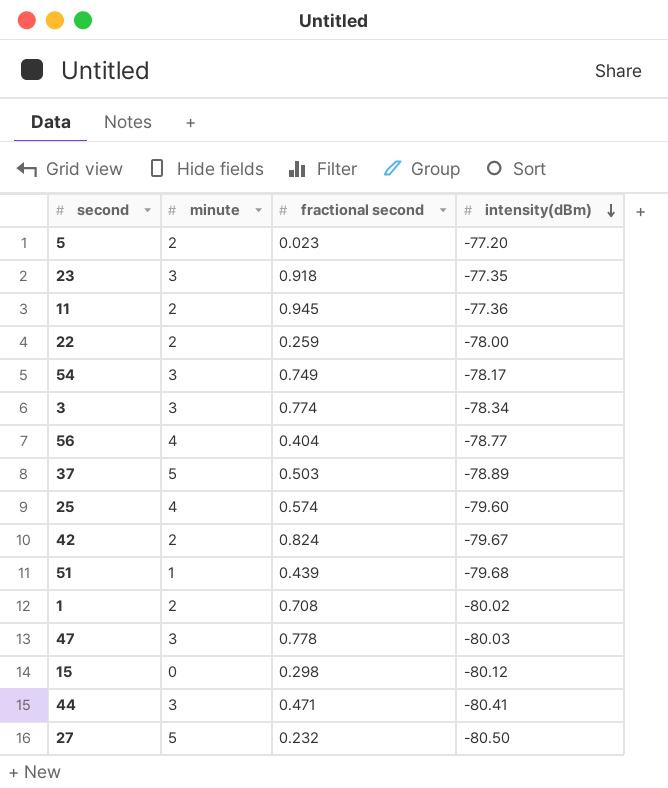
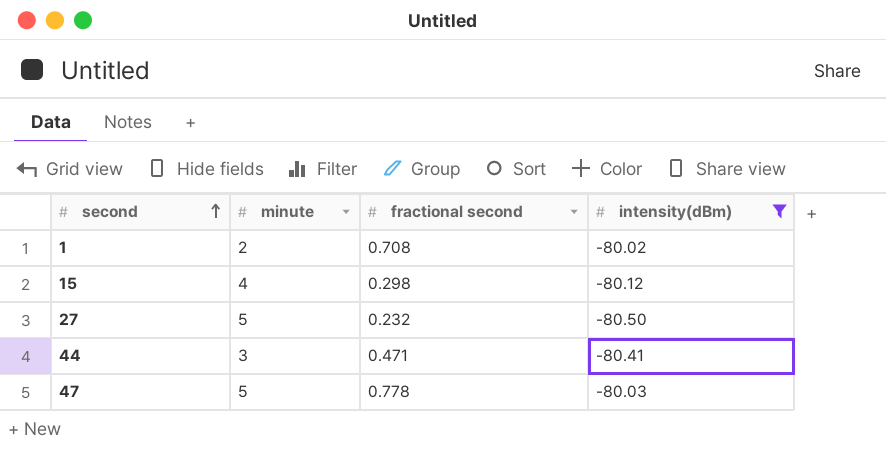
filter: none -> intensity(dBm) <= -80.02
row order: intensity(dBm) descending -> second ascending
15 | minute: 0 -> 4
47 | minute: 3 -> 5

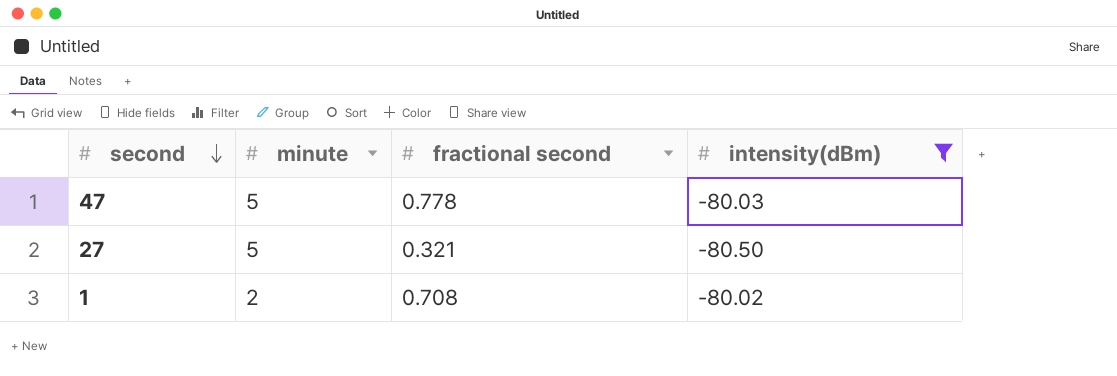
row order: second ascending -> second descending
row 15: 4 | 0.298 | -80.12 -> none
row 44: 3 | 0.471 | -80.41 -> none
27 | fractional second: 0.232 -> 0.321

